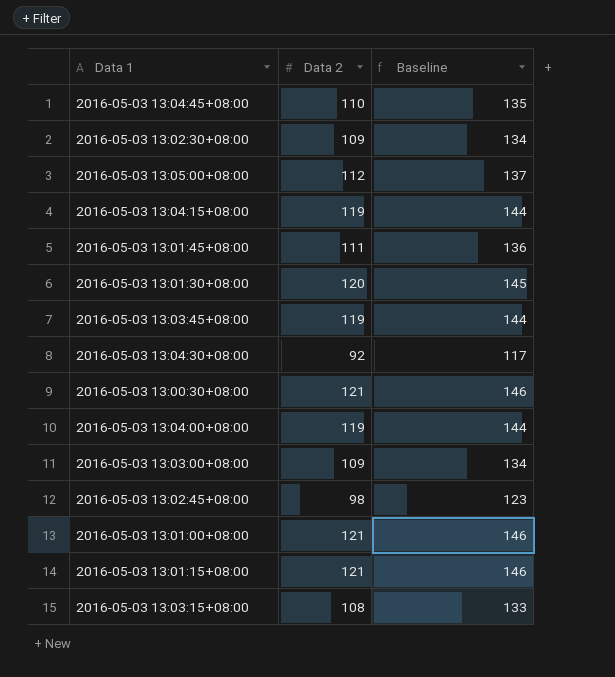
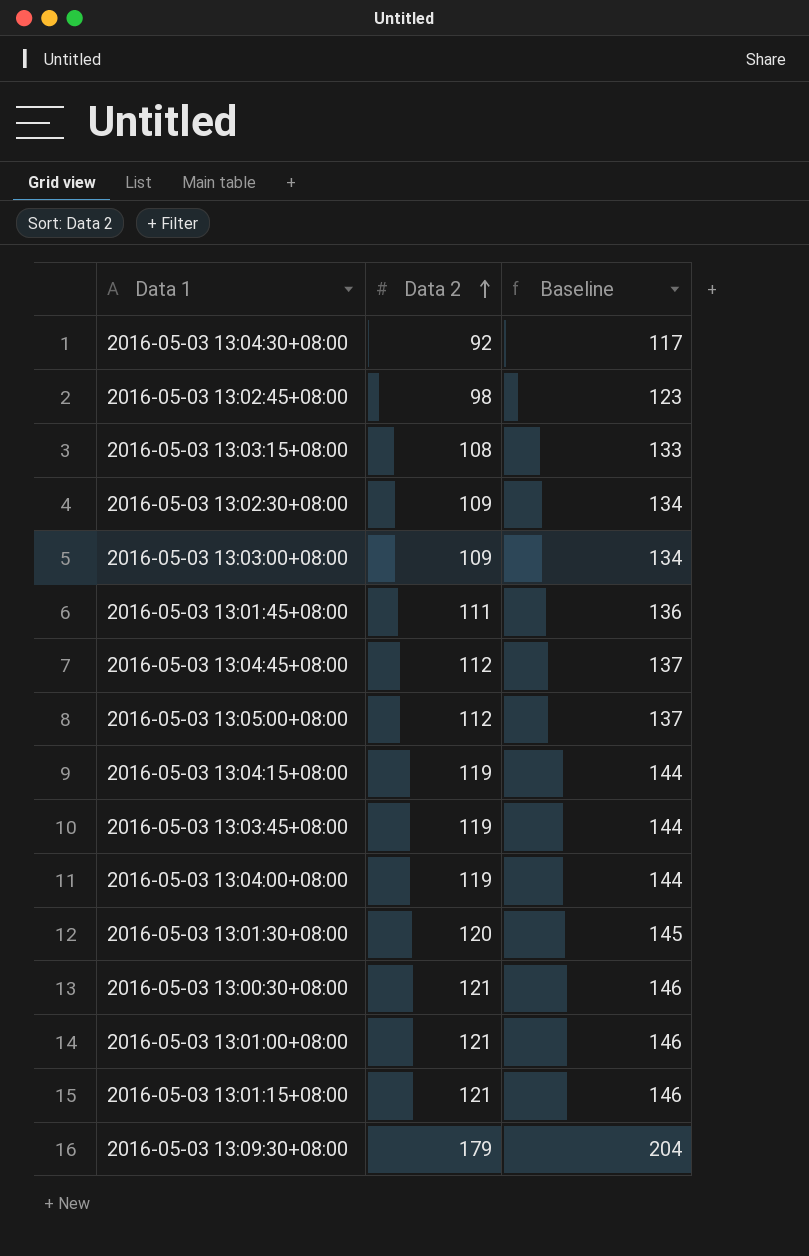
row order: none -> Data 2 ascending
2016-05-03 13:04:45+08:00 | Data 2: 110 -> 112
2016-05-03 13:04:45+08:00 | Baseline: 135 -> 137
row 2016-05-03 13:09:30+08:00: none -> 179 | 204

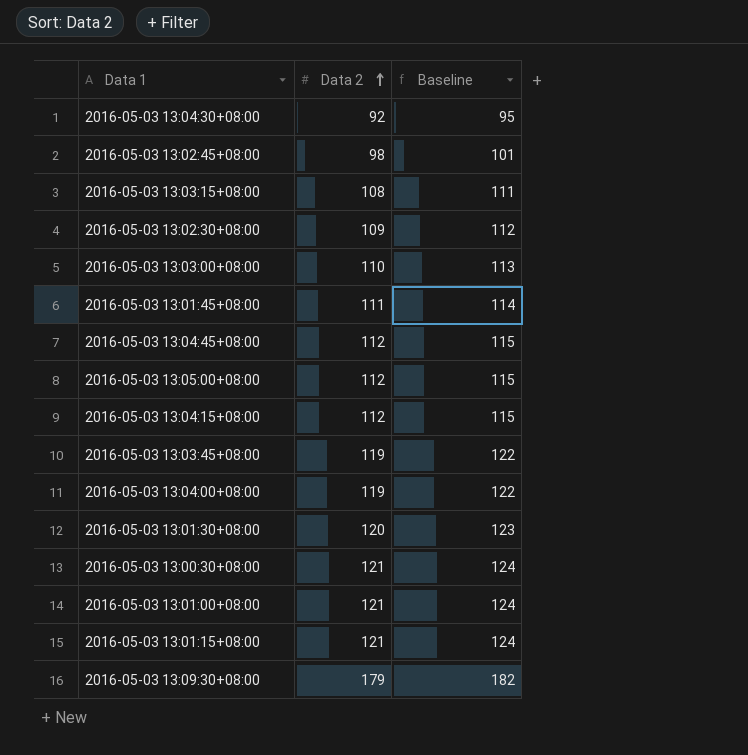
column Baseline | formula: [Data 2] + 25 -> [Data 2] + 3
2016-05-03 13:03:00+08:00 | Data 2: 109 -> 110
2016-05-03 13:04:15+08:00 | Data 2: 119 -> 112

